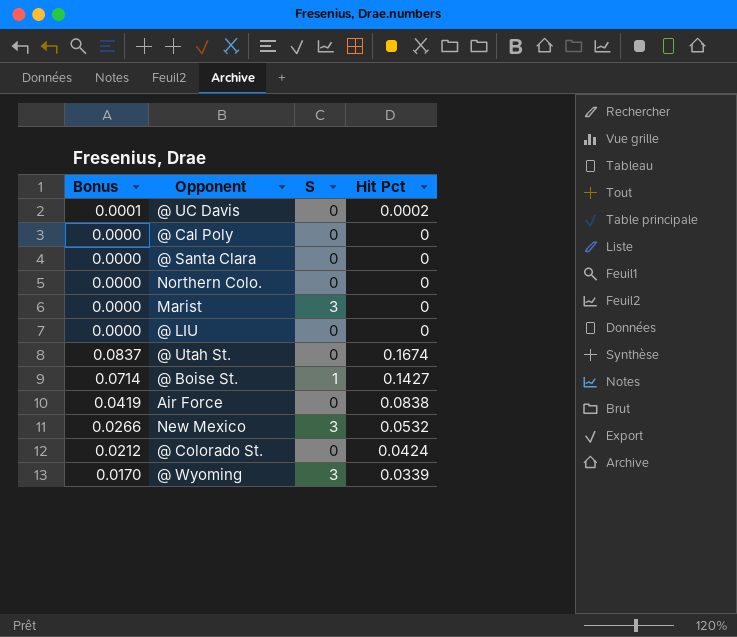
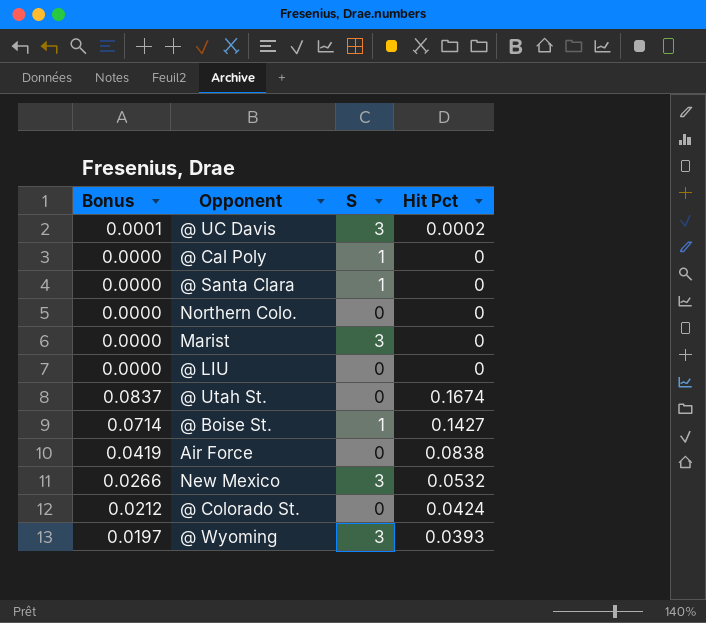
@ UC Davis | S: 0 -> 3
@ Cal Poly | S: 0 -> 1
@ Santa Clara | S: 0 -> 1
@ Wyoming | Bonus: 0.0170 -> 0.0197
@ Wyoming | Hit Pct: 0.0339 -> 0.0393

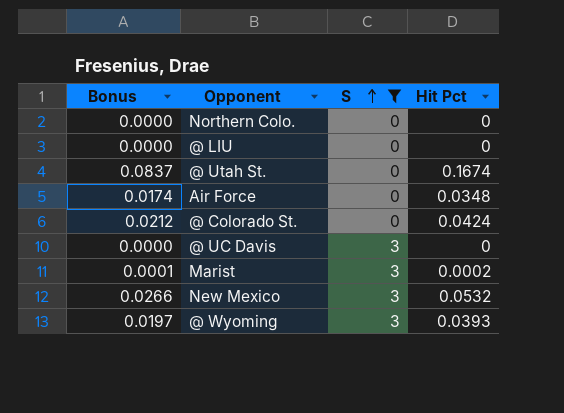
filter: none -> S != 1
row order: none -> S ascending
Air Force | Bonus: 0.0419 -> 0.0174
Air Force | Hit Pct: 0.0838 -> 0.0348
@ UC Davis | Bonus: 0.0001 -> 0.0000
@ UC Davis | Hit Pct: 0.0002 -> 0
Marist | Bonus: 0.0000 -> 0.0001
Marist | Hit Pct: 0 -> 0.0002

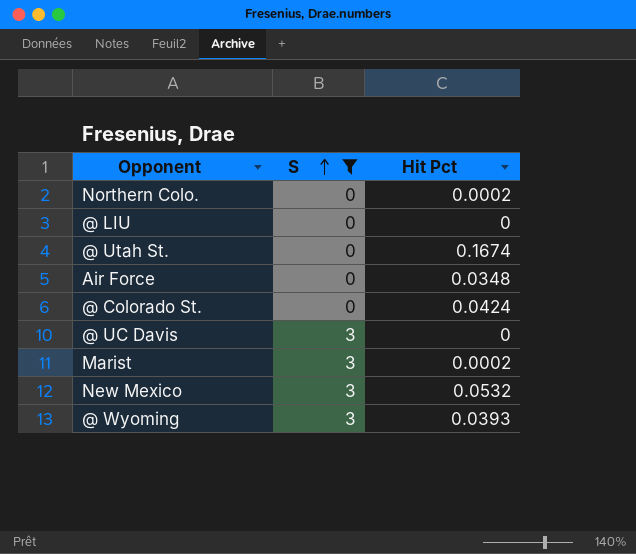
column Bonus | formula: [Hit Pct] * 0.5 -> none
Northern Colo. | Hit Pct: 0 -> 0.0002

